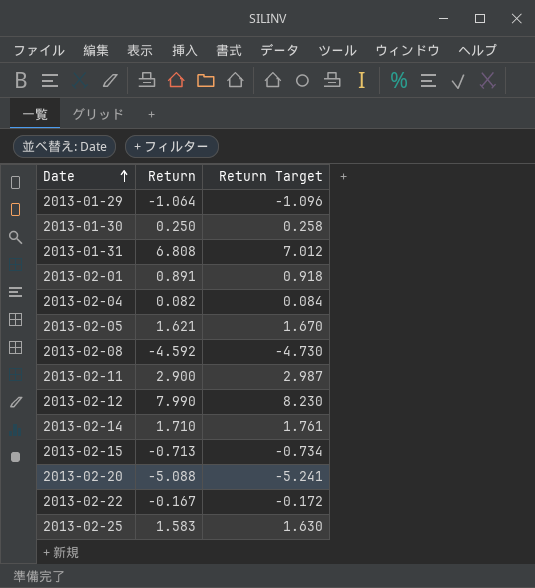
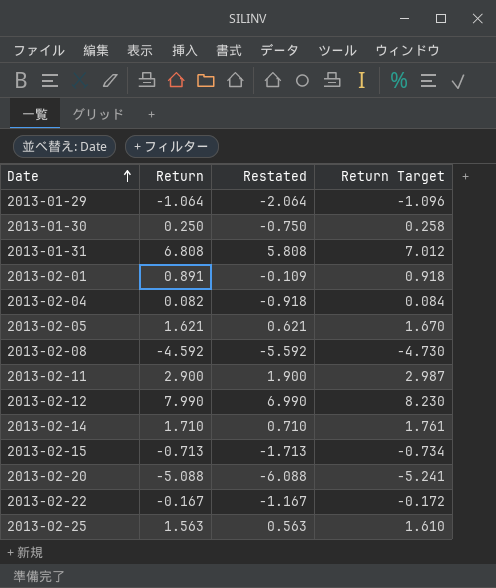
column Restated | formula: none -> [Return] - 1
2013-02-25 | Return: 1.583 -> 1.563
2013-02-25 | Return Target: 1.630 -> 1.610

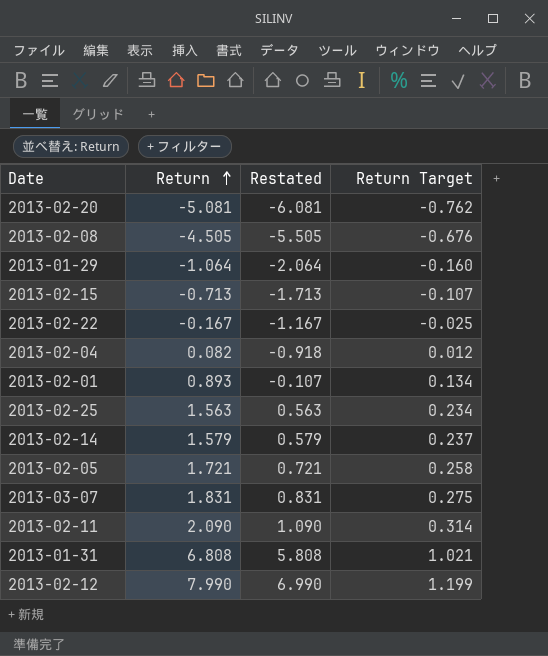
row order: Date ascending -> Return ascending
column Return Target | formula: [Return] * 1.03 -> [Return] * 0.15
row 2013-01-30: 0.250 | -0.750 | 0.258 -> none
2013-02-20 | Return: -5.088 -> -5.081
2013-02-20 | Restated: -6.088 -> -6.081
2013-02-08 | Return: -4.592 -> -4.505
2013-02-08 | Restated: -5.592 -> -5.505
2013-02-01 | Return: 0.891 -> 0.893
2013-02-01 | Restated: -0.109 -> -0.107
2013-02-14 | Return: 1.710 -> 1.579
2013-02-14 | Restated: 0.710 -> 0.579
2013-02-05 | Return: 1.621 -> 1.721
2013-02-05 | Restated: 0.621 -> 0.721
row 2013-03-07: none -> 1.831 | 0.831 | 0.275
2013-02-11 | Return: 2.900 -> 2.090
2013-02-11 | Restated: 1.900 -> 1.090

